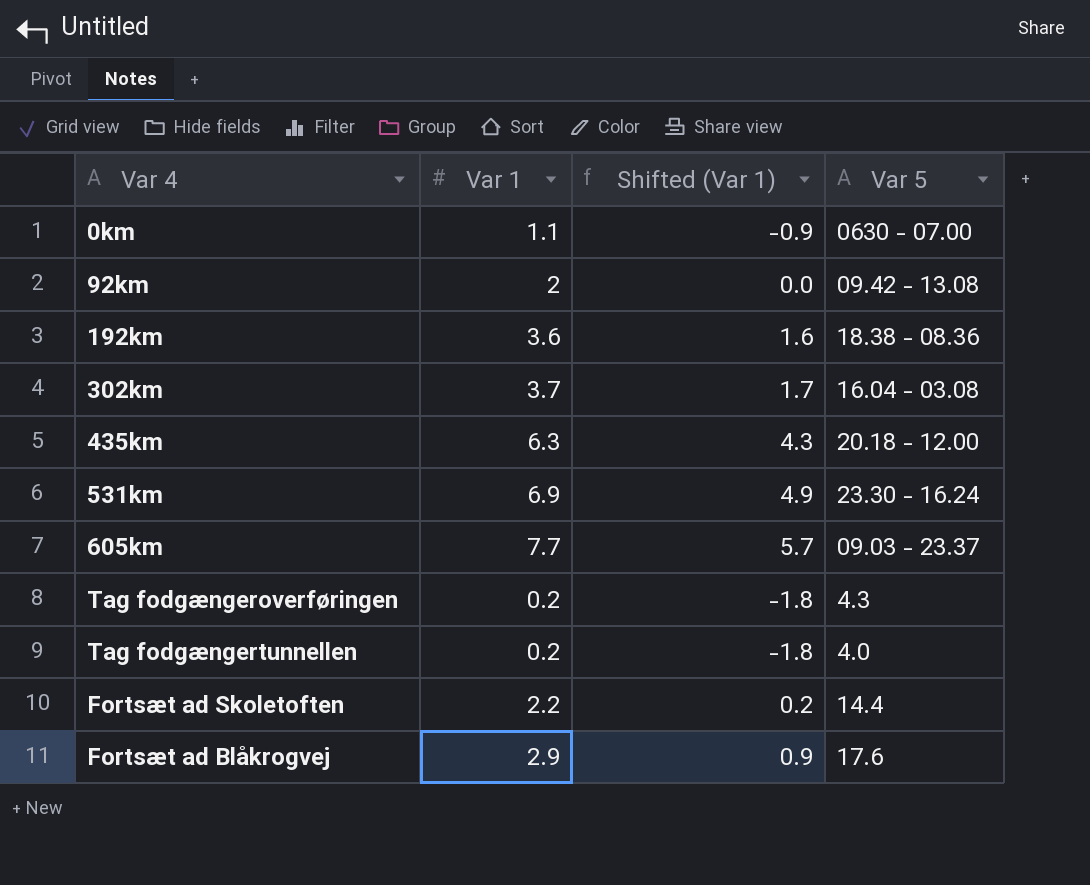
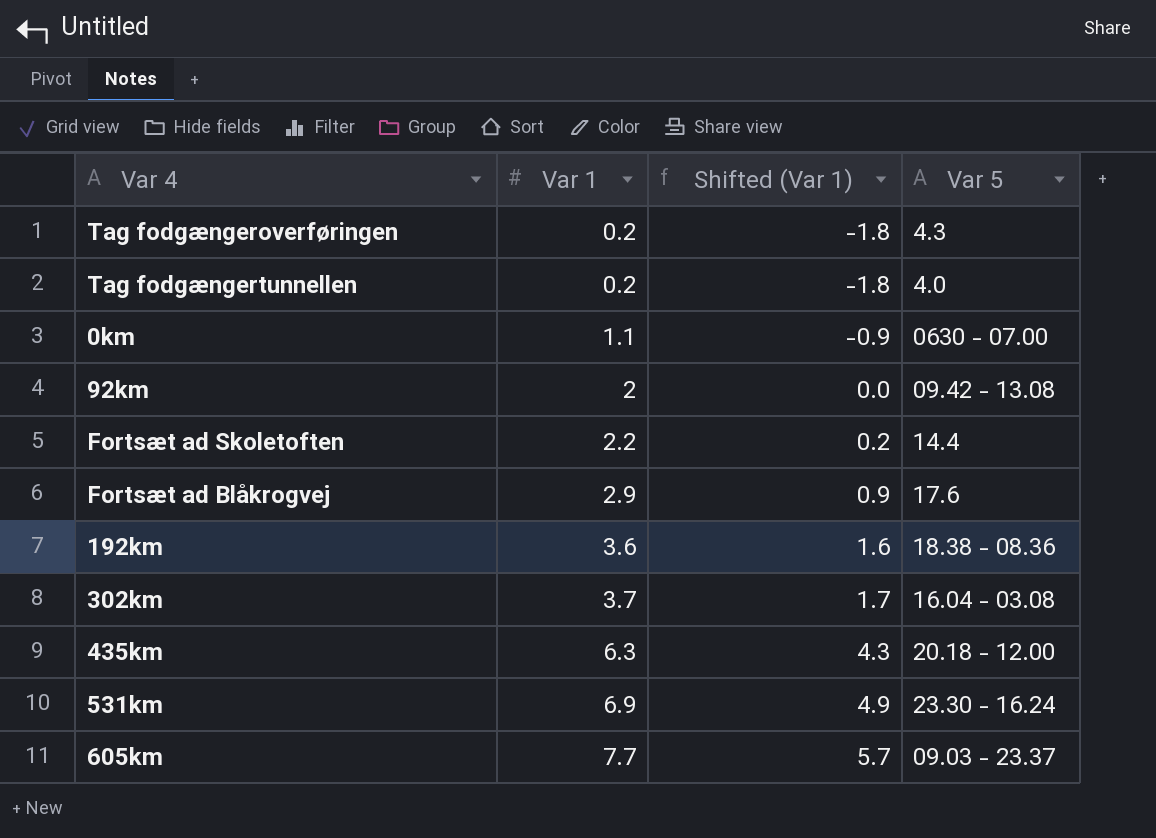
row order: none -> Var 1 ascending

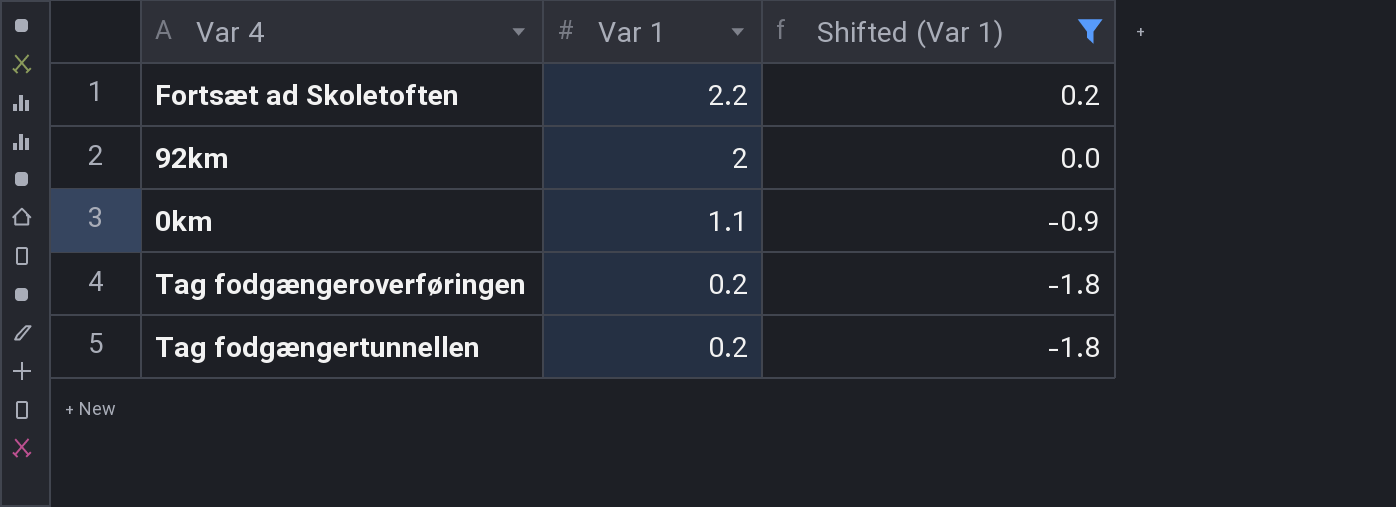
filter: none -> Shifted (Var 1) <= 0.2
row order: Var 1 ascending -> Var 1 descending
column Var 5 | position: 4 -> none

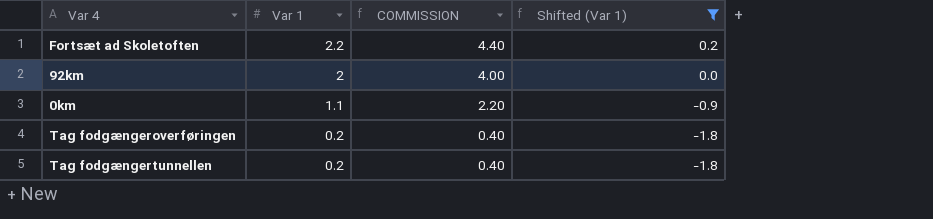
column COMMISSION | formula: none -> [Var 1] * 2

